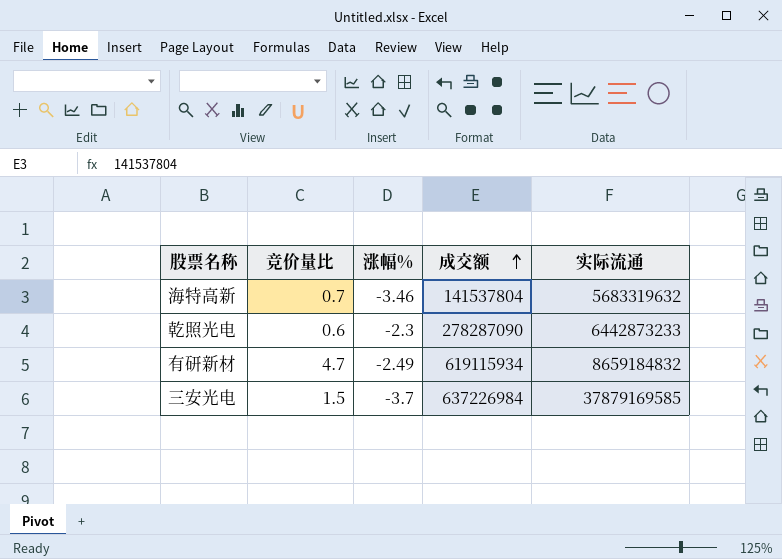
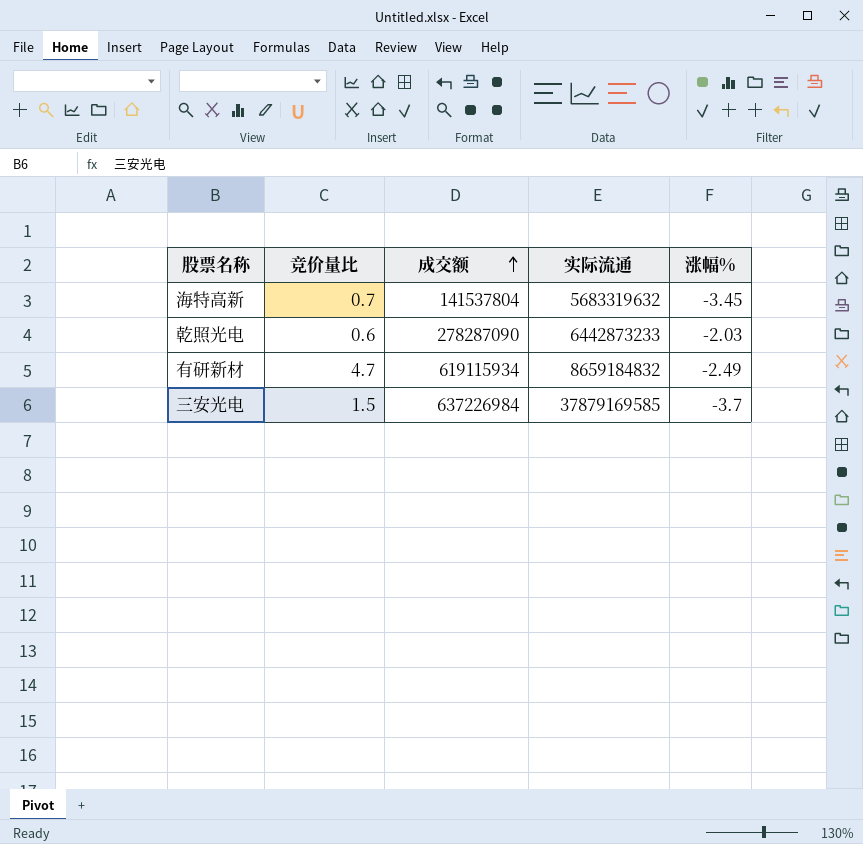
column 涨幅% | position: 3 -> 5
海特高新 | 涨幅%: -3.46 -> -3.45
乾照光电 | 涨幅%: -2.3 -> -2.03

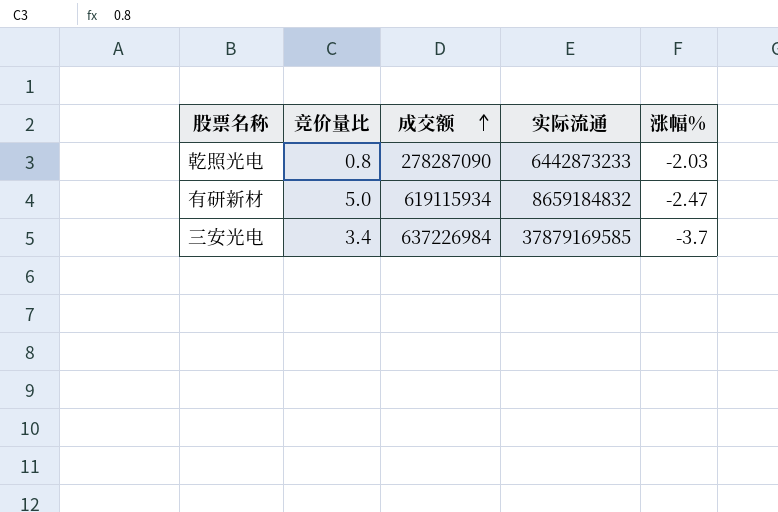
row 海特高新: 0.7 | 141537804 | 5683319632 | -3.45 -> none
乾照光电 | 竞价量比: 0.6 -> 0.8
有研新材 | 竞价量比: 4.7 -> 5.0
有研新材 | 涨幅%: -2.49 -> -2.47
三安光电 | 竞价量比: 1.5 -> 3.4

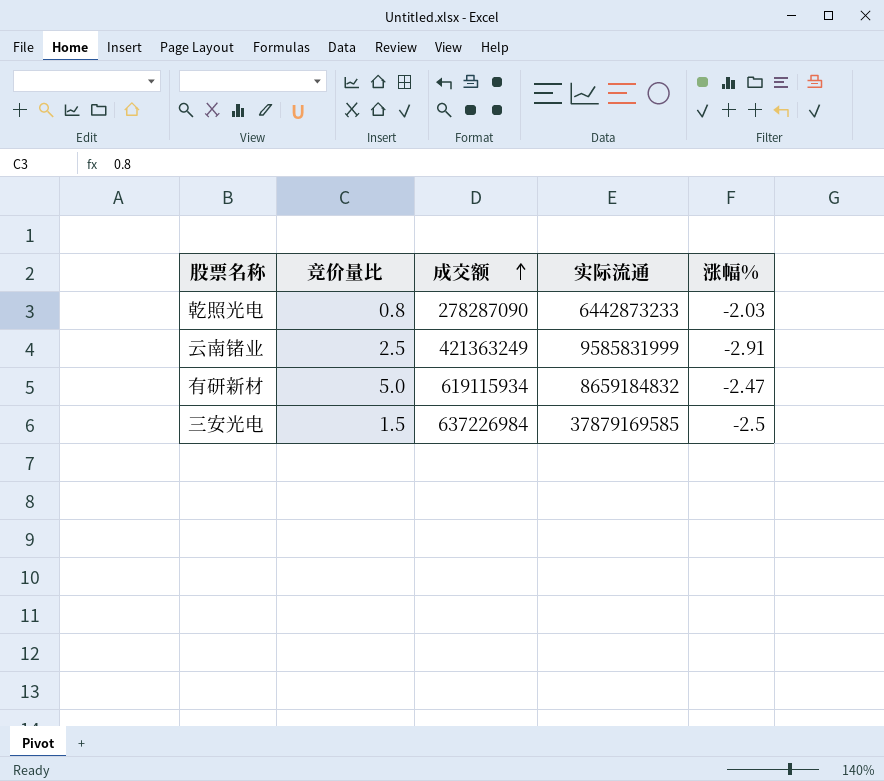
row 云南锗业: none -> 2.5 | 421363249 | 9585831999 | -2.91
三安光电 | 竞价量比: 3.4 -> 1.5
三安光电 | 涨幅%: -3.7 -> -2.5

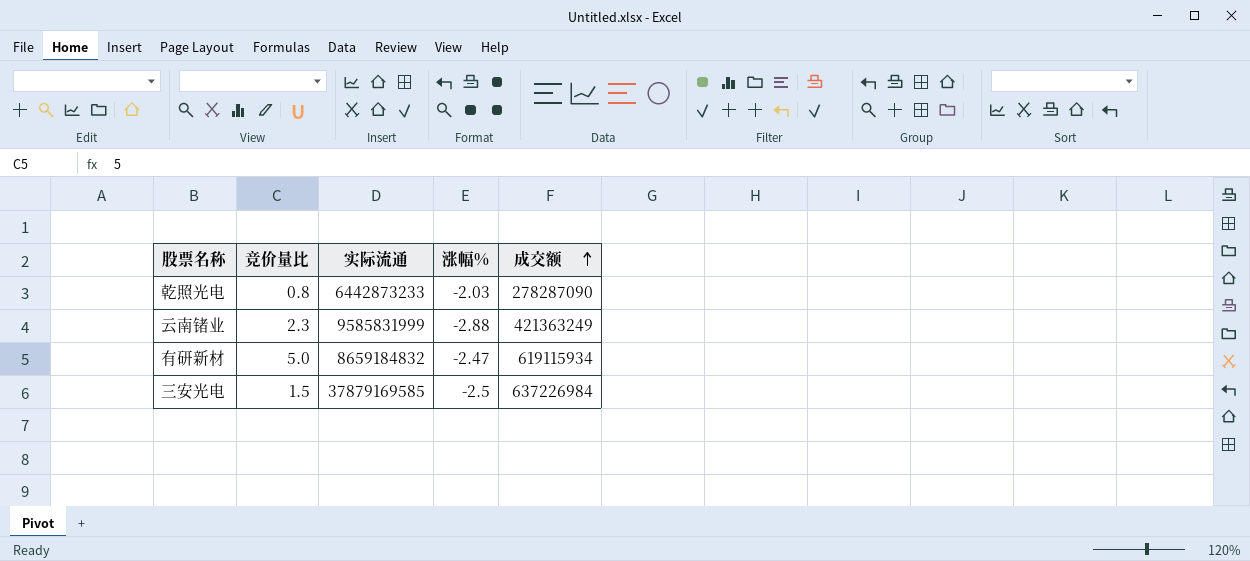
column 成交额 | position: 3 -> 5
云南锗业 | 竞价量比: 2.5 -> 2.3
云南锗业 | 涨幅%: -2.91 -> -2.88

